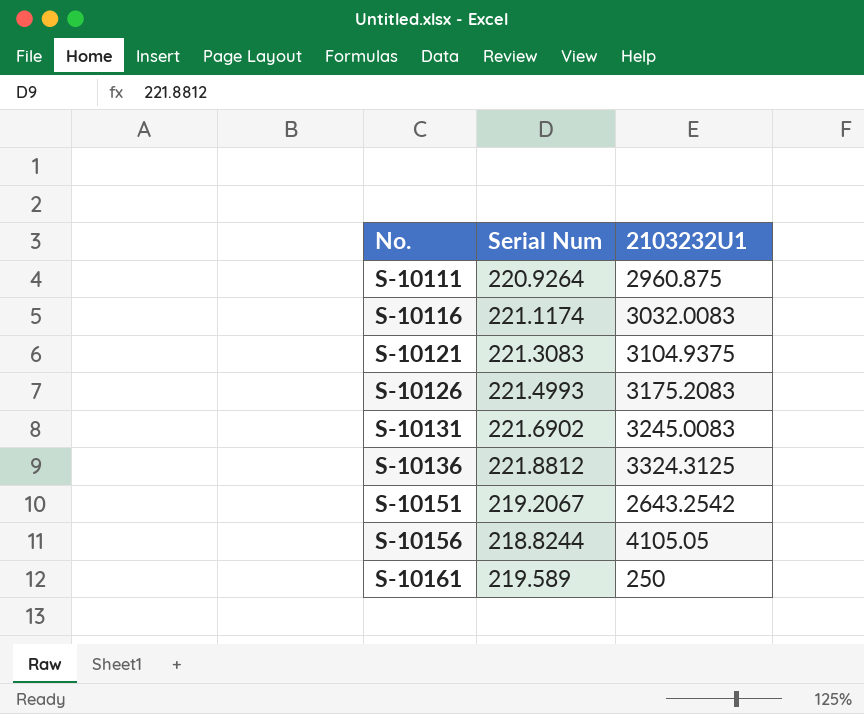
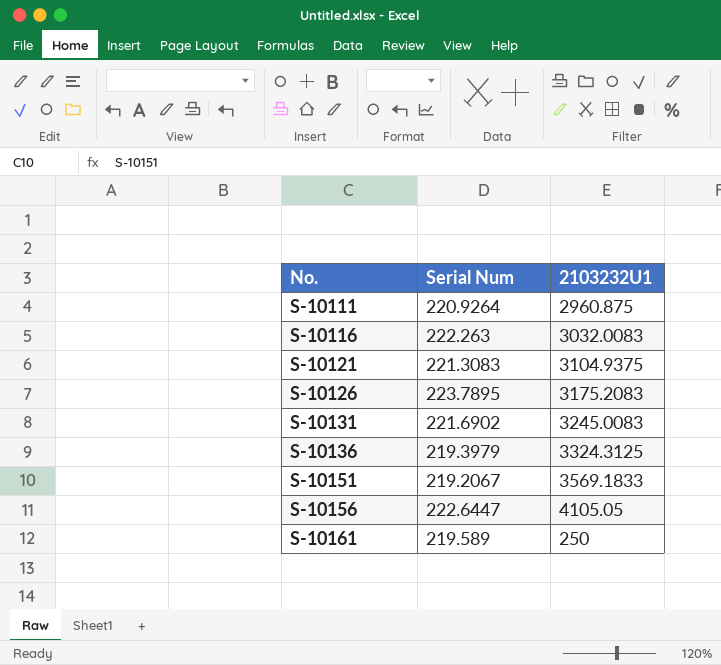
S-10116 | Serial Num: 221.1174 -> 222.263
S-10126 | Serial Num: 221.4993 -> 223.7895
S-10136 | Serial Num: 221.8812 -> 219.3979
S-10151 | 2103232U1: 2643.2542 -> 3569.1833
S-10156 | Serial Num: 218.8244 -> 222.6447

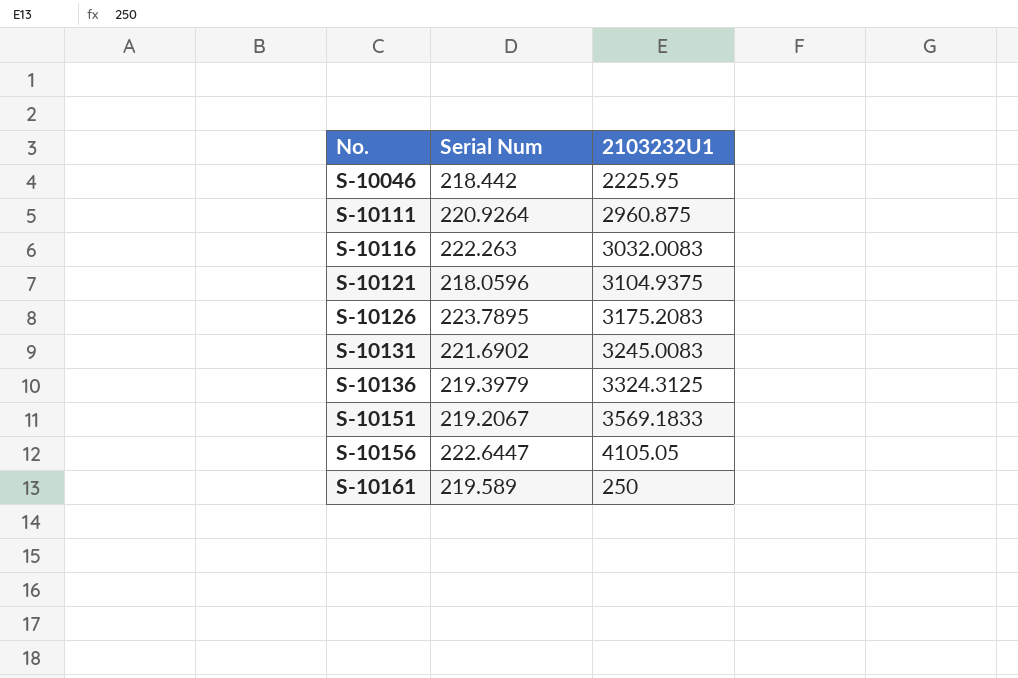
row S-10046: none -> 218.442 | 2225.95
S-10121 | Serial Num: 221.3083 -> 218.0596

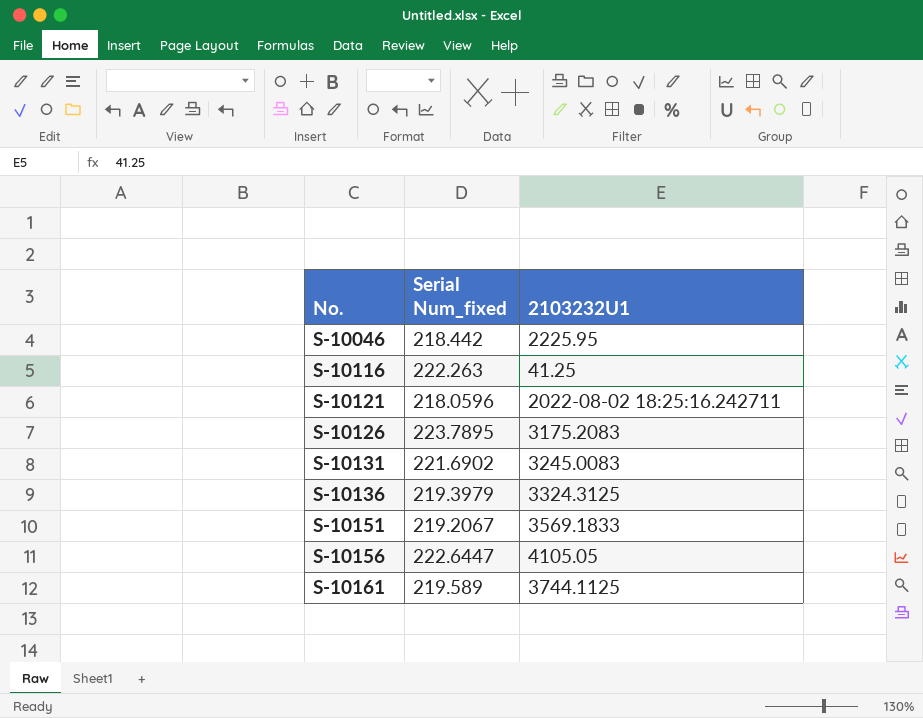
column name: Serial Num -> Serial Num_fixed
row S-10111: 220.9264 | 2960.875 -> none
S-10116 | 2103232U1: 3032.0083 -> 41.25
S-10121 | 2103232U1: 3104.9375 -> 2022-08-02 18:25:16.242711
S-10161 | 2103232U1: 250 -> 3744.1125

